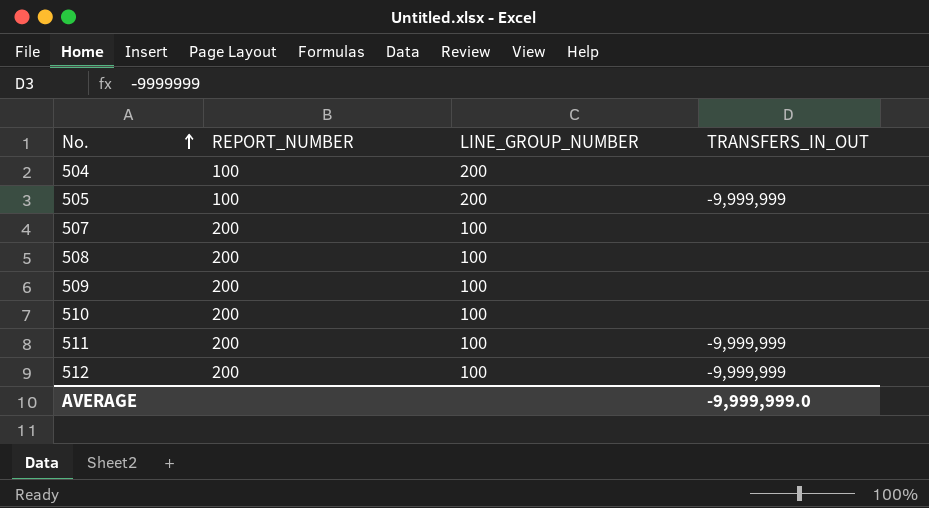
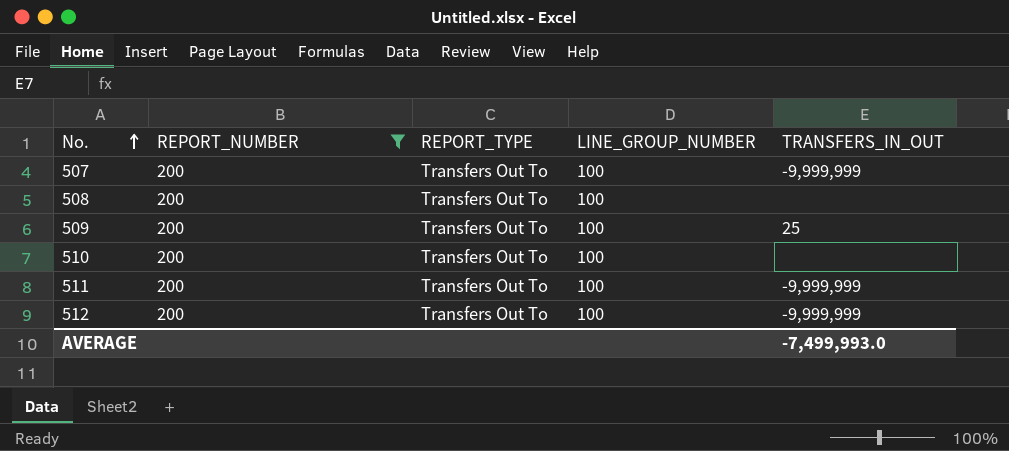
filter: none -> REPORT_NUMBER = 200
column REPORT_TYPE | position: none -> 3
507 | TRANSFERS_IN_OUT: none -> -9,999,999
509 | TRANSFERS_IN_OUT: none -> 25
AVERAGE | TRANSFERS_IN_OUT: -9,999,999.0 -> -7,499,993.0

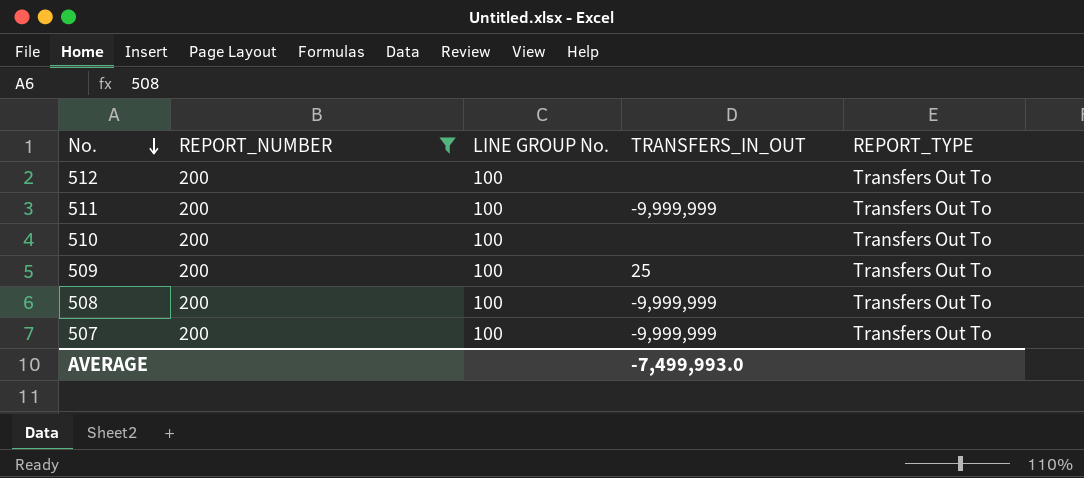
row order: No. ascending -> No. descending
column name: LINE_GROUP_NUMBER -> LINE GROUP No.
column REPORT_TYPE | position: 3 -> 5
512 | TRANSFERS_IN_OUT: -9,999,999 -> none
508 | TRANSFERS_IN_OUT: none -> -9,999,999

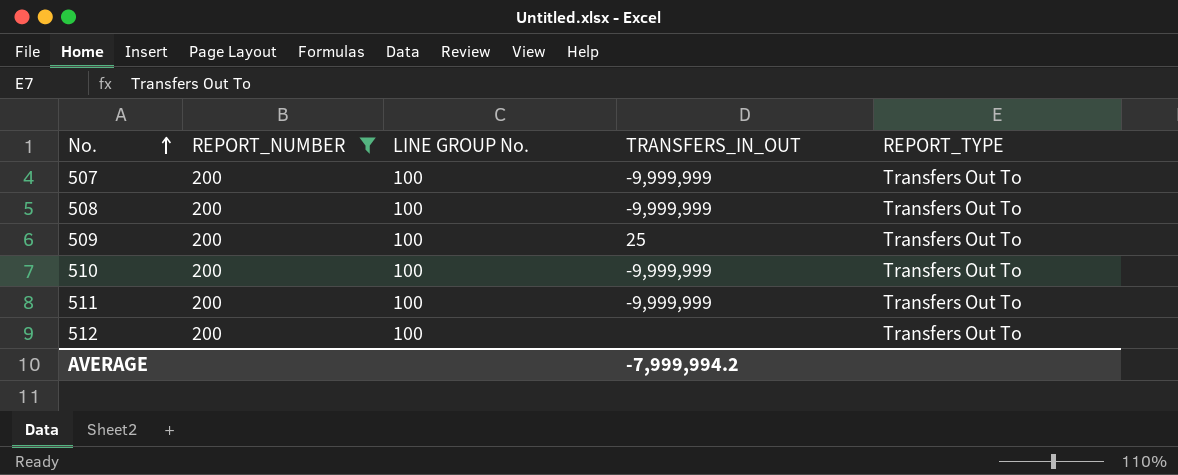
row order: No. descending -> No. ascending
510 | TRANSFERS_IN_OUT: none -> -9,999,999
AVERAGE | TRANSFERS_IN_OUT: -7,499,993.0 -> -7,999,994.2

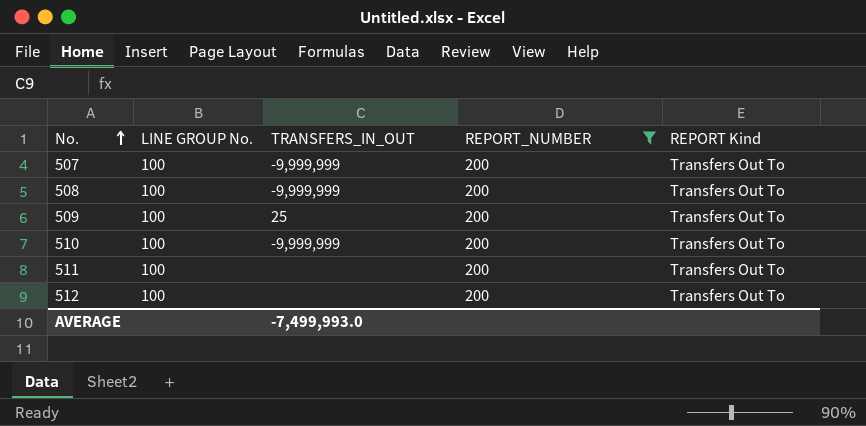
column REPORT_NUMBER | position: 2 -> 4
column name: REPORT_TYPE -> REPORT Kind
511 | TRANSFERS_IN_OUT: -9,999,999 -> none
AVERAGE | TRANSFERS_IN_OUT: -7,999,994.2 -> -7,499,993.0

